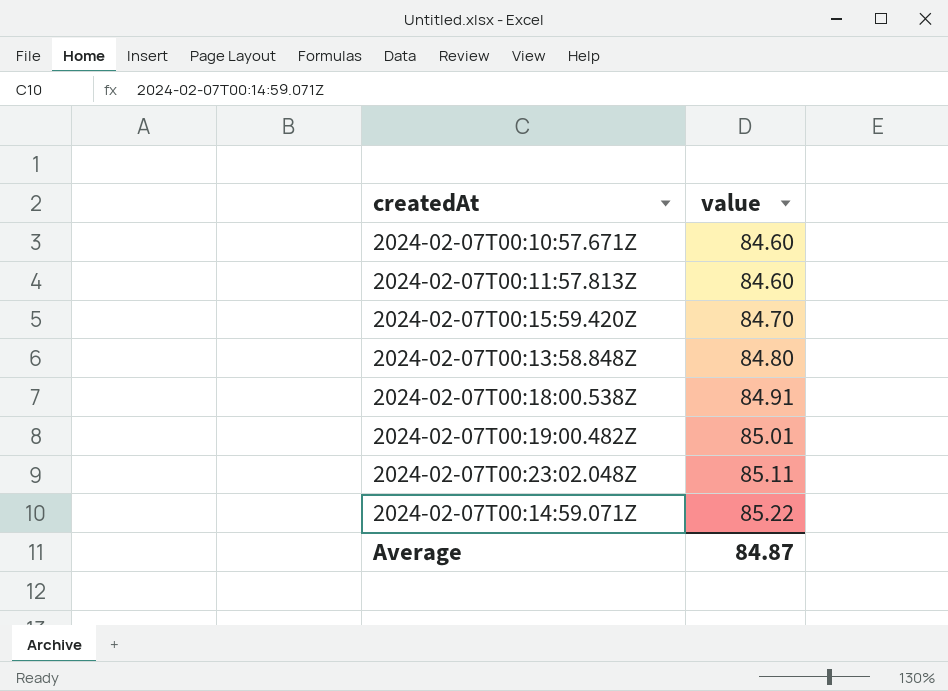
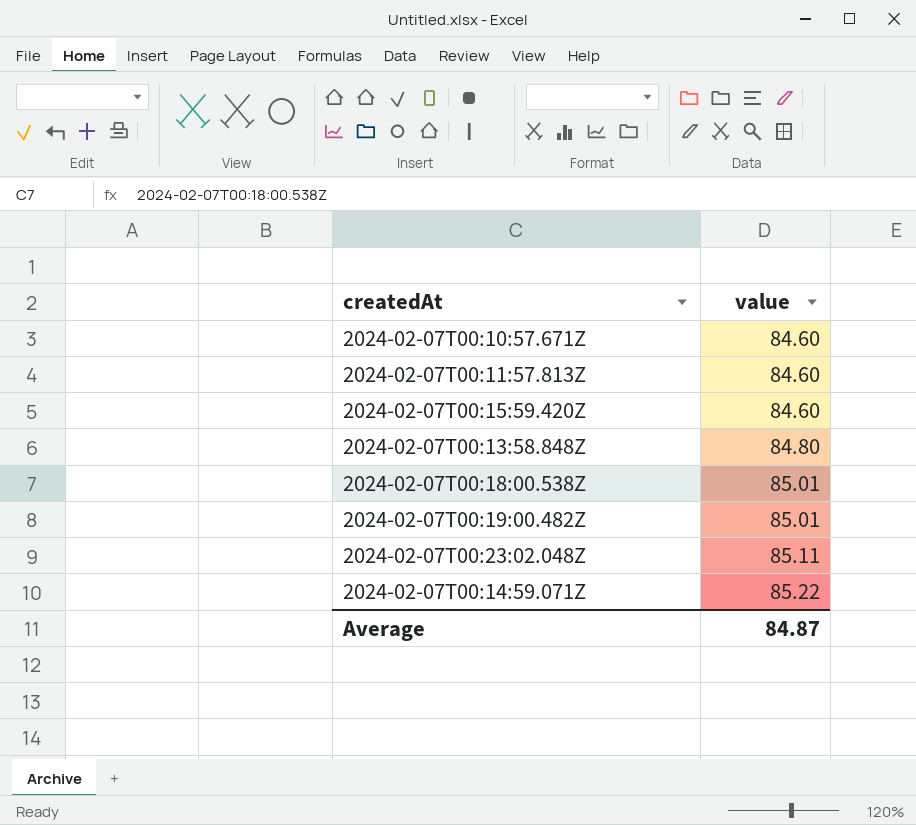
2024-02-07T00:15:59.420Z | value: 84.70 -> 84.60
2024-02-07T00:18:00.538Z | value: 84.91 -> 85.01

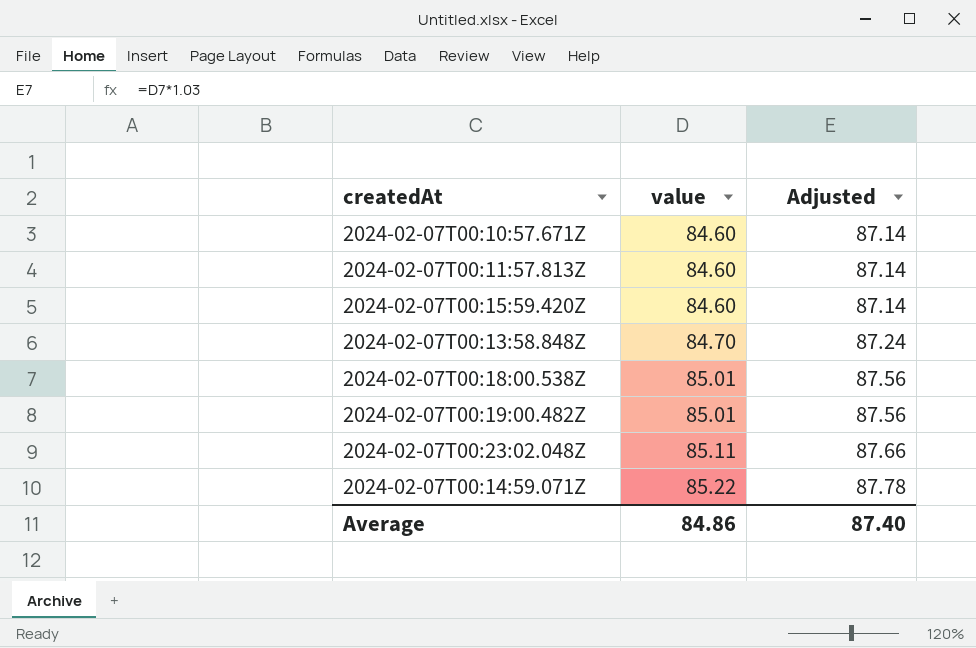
column Adjusted | formula: none -> [value] * 1.03
2024-02-07T00:13:58.848Z | value: 84.80 -> 84.70
Average | value: 84.87 -> 84.86

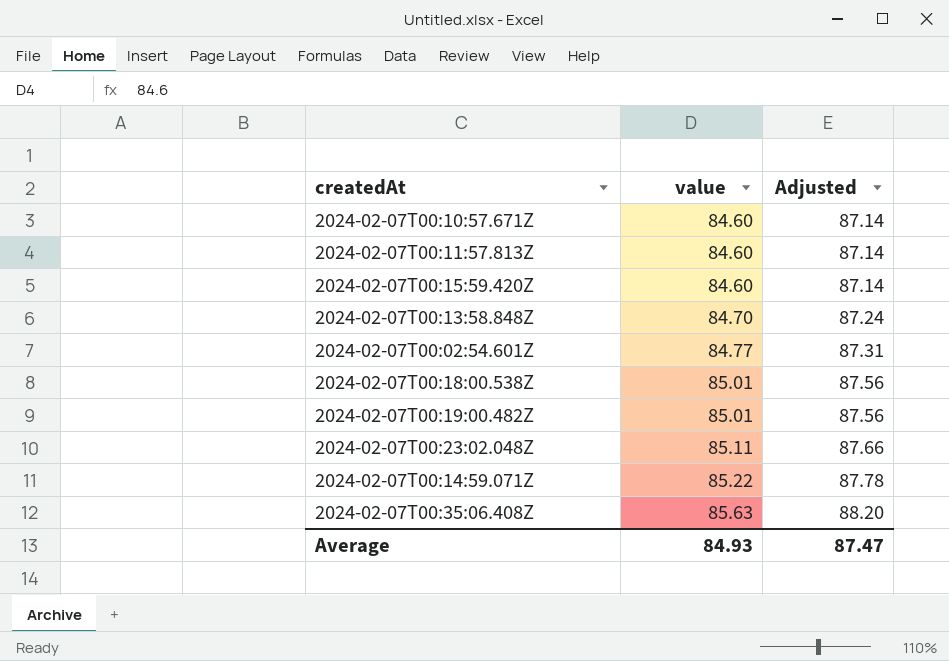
row 2024-02-07T00:02:54.601Z: none -> 84.77 | 87.31
row 2024-02-07T00:35:06.408Z: none -> 85.63 | 88.20
Average | value: 84.86 -> 84.93
Average | Adjusted: 87.40 -> 87.47

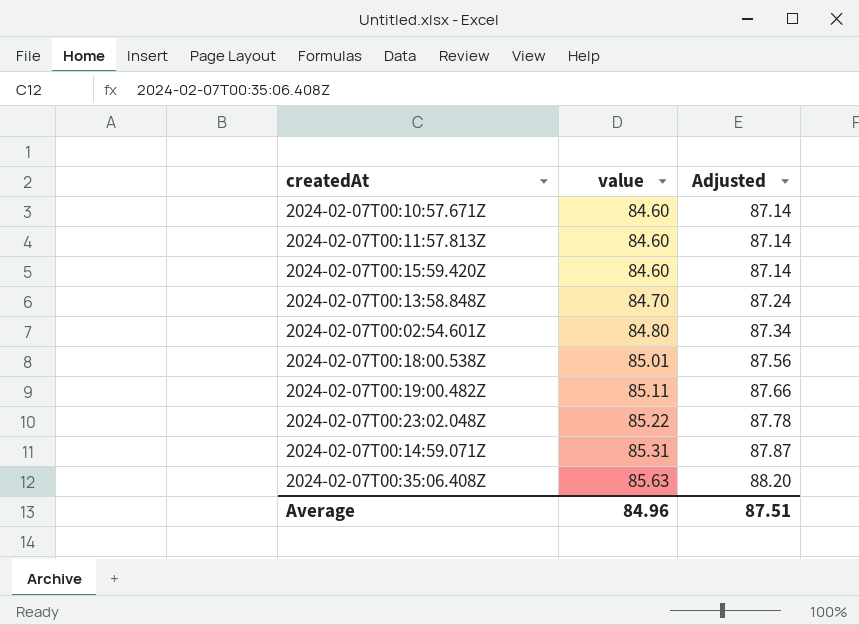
2024-02-07T00:02:54.601Z | value: 84.77 -> 84.80
2024-02-07T00:02:54.601Z | Adjusted: 87.31 -> 87.34
2024-02-07T00:19:00.482Z | value: 85.01 -> 85.11
2024-02-07T00:19:00.482Z | Adjusted: 87.56 -> 87.66
2024-02-07T00:23:02.048Z | value: 85.11 -> 85.22
2024-02-07T00:23:02.048Z | Adjusted: 87.66 -> 87.78
2024-02-07T00:14:59.071Z | value: 85.22 -> 85.31
2024-02-07T00:14:59.071Z | Adjusted: 87.78 -> 87.87
Average | value: 84.93 -> 84.96
Average | Adjusted: 87.47 -> 87.51

